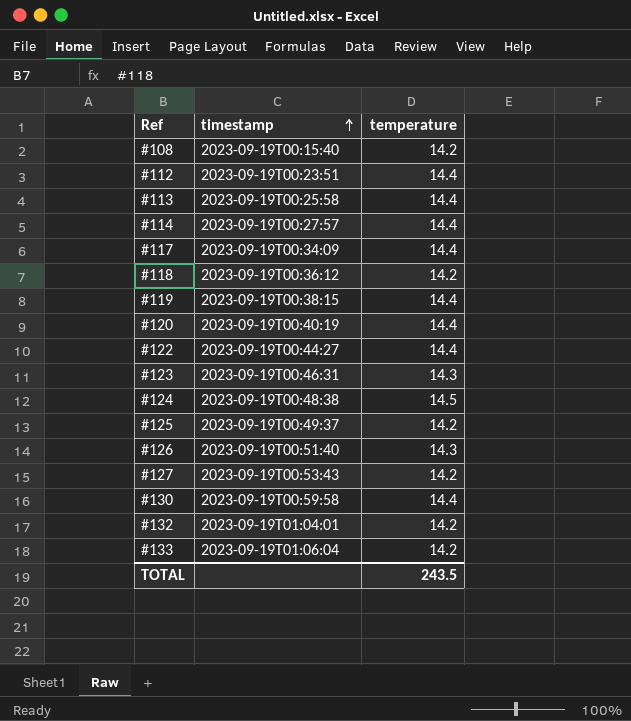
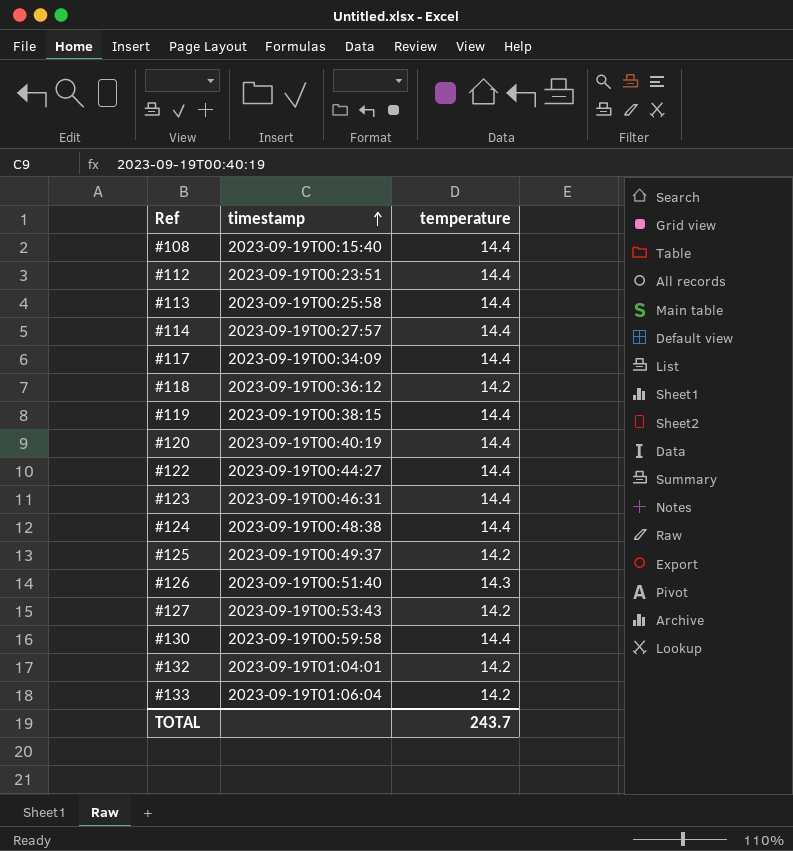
#108 | temperature: 14.2 -> 14.4
#123 | temperature: 14.3 -> 14.4
#124 | temperature: 14.5 -> 14.4
TOTAL | temperature: 243.5 -> 243.7

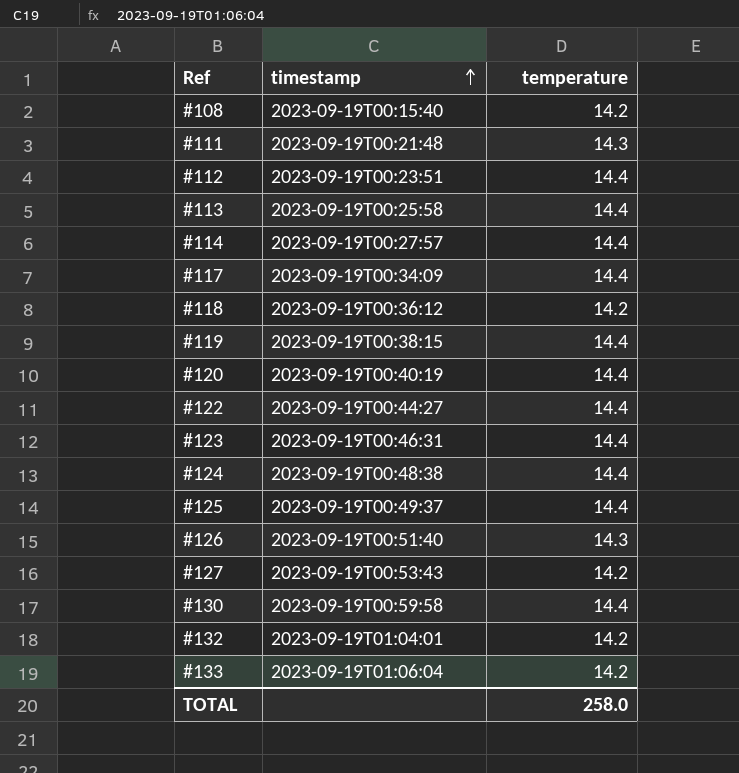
#108 | temperature: 14.4 -> 14.2
row #111: none -> 2023-09-19T00:21:48 | 14.3
#125 | temperature: 14.2 -> 14.4
TOTAL | temperature: 243.7 -> 258.0

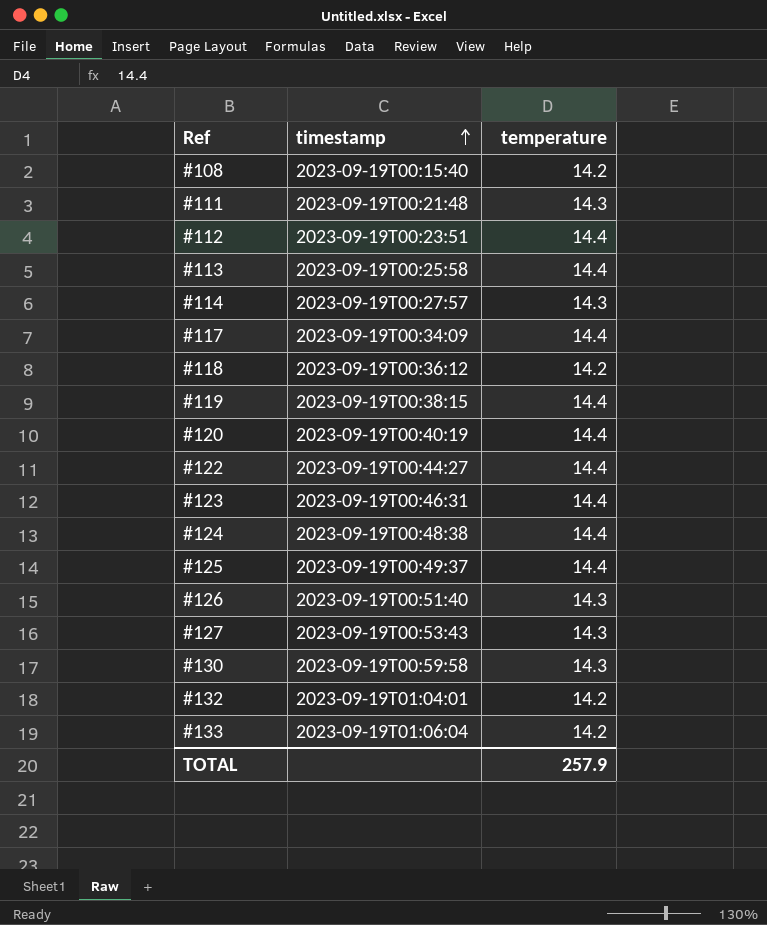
#114 | temperature: 14.4 -> 14.3
#127 | temperature: 14.2 -> 14.3
#130 | temperature: 14.4 -> 14.3
TOTAL | temperature: 258.0 -> 257.9

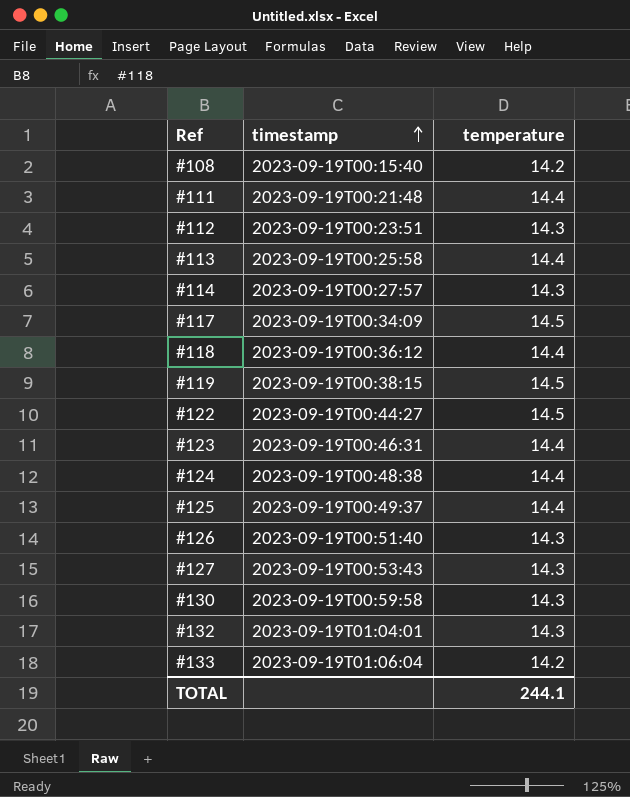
row #120: 2023-09-19T00:40:19 | 14.4 -> none
#111 | temperature: 14.3 -> 14.4
#112 | temperature: 14.4 -> 14.3
#117 | temperature: 14.4 -> 14.5
#118 | temperature: 14.2 -> 14.4
#119 | temperature: 14.4 -> 14.5
#122 | temperature: 14.4 -> 14.5
#132 | temperature: 14.2 -> 14.3
TOTAL | temperature: 257.9 -> 244.1

